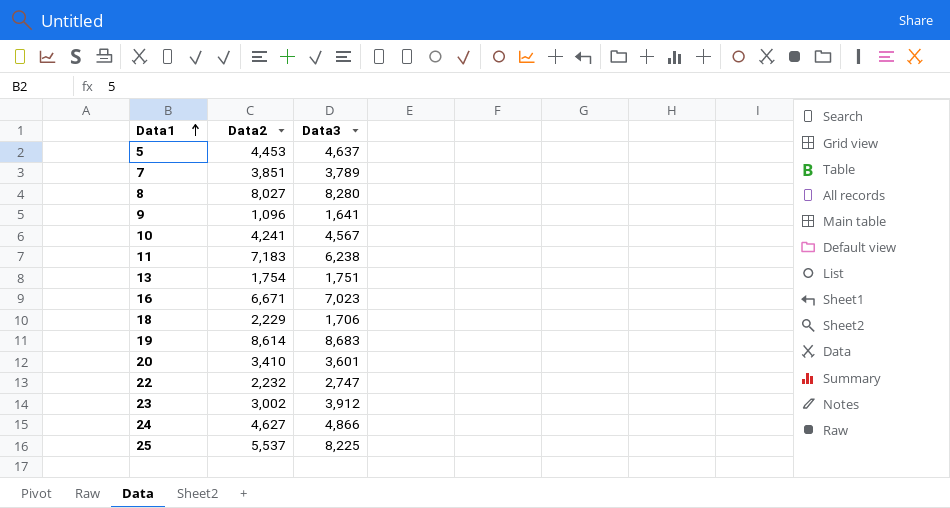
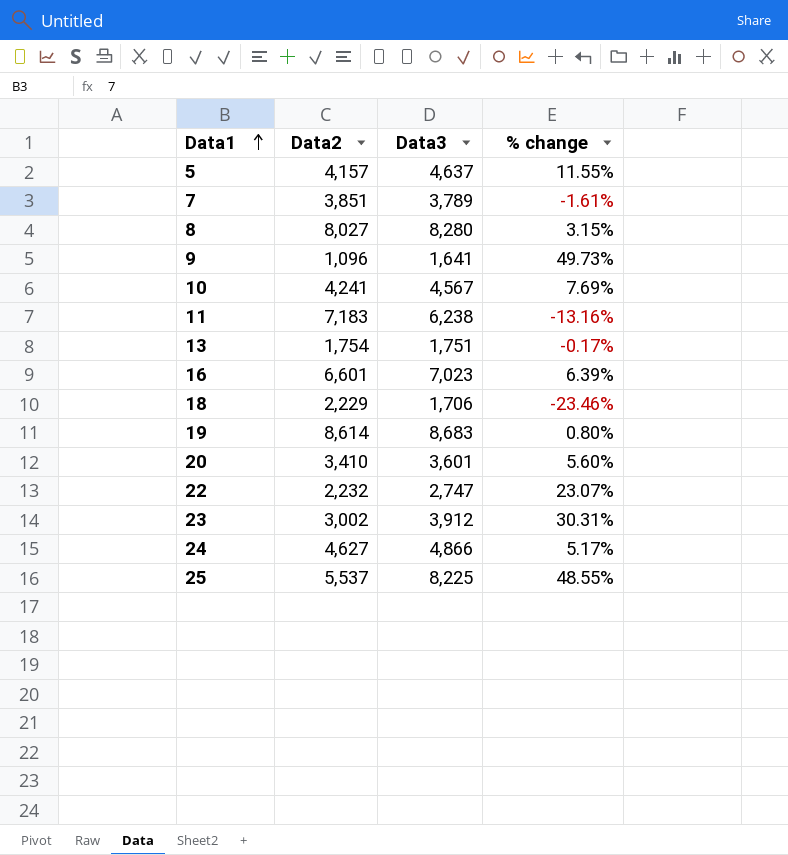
column % change | formula: none -> ([Data3] - [Data2]) / [Data2]
5 | Data2: 4,453 -> 4,157
16 | Data2: 6,671 -> 6,601

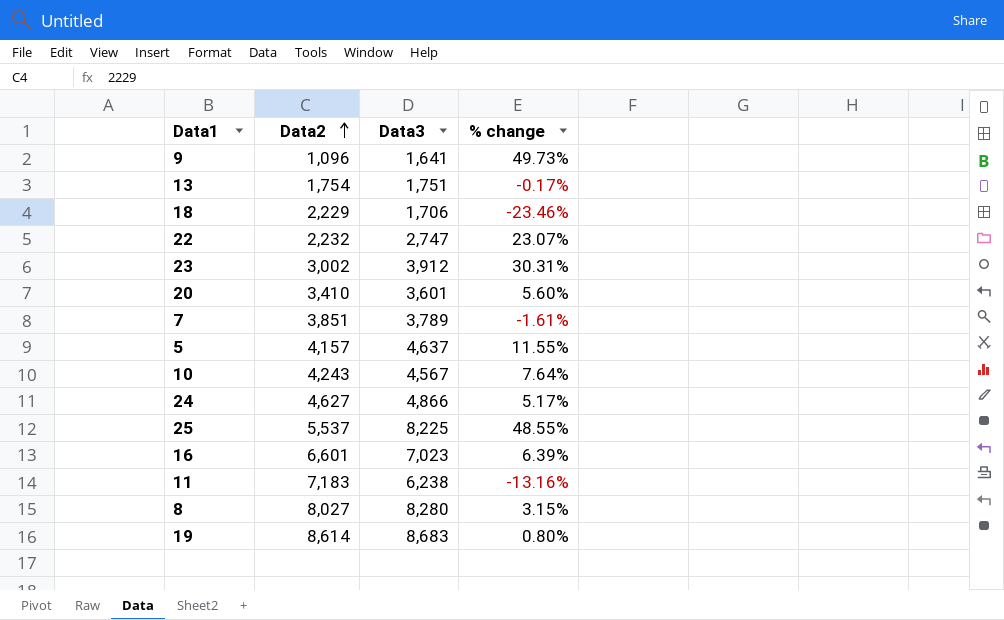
row order: Data1 ascending -> Data2 ascending
10 | Data2: 4,241 -> 4,243
10 | % change: 7.69% -> 7.64%

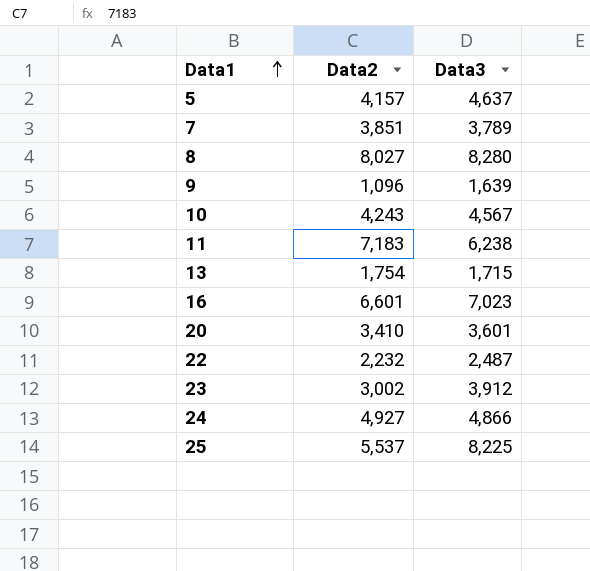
row order: Data2 ascending -> Data1 ascending
column % change | formula: ([Data3] - [Data2]) / [Data2] -> none
row 18: 2,229 | 1,706 | -23.46% -> none
row 19: 8,614 | 8,683 | 0.80% -> none
9 | Data3: 1,641 -> 1,639
13 | Data3: 1,751 -> 1,715
22 | Data3: 2,747 -> 2,487
24 | Data2: 4,627 -> 4,927

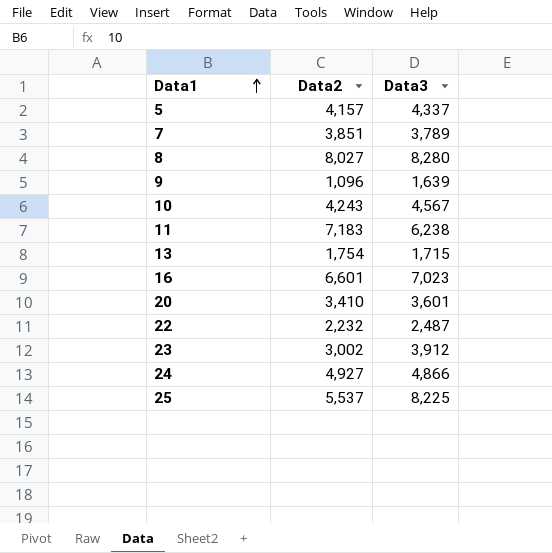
5 | Data3: 4,637 -> 4,337

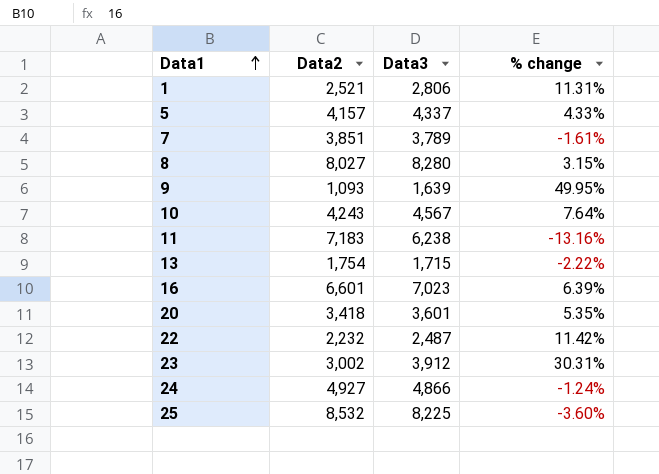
column % change | formula: none -> ([Data3] - [Data2]) / [Data2]
row 1: none -> 2,521 | 2,806 | 11.31%
9 | Data2: 1,096 -> 1,093
20 | Data2: 3,410 -> 3,418
25 | Data2: 5,537 -> 8,532

